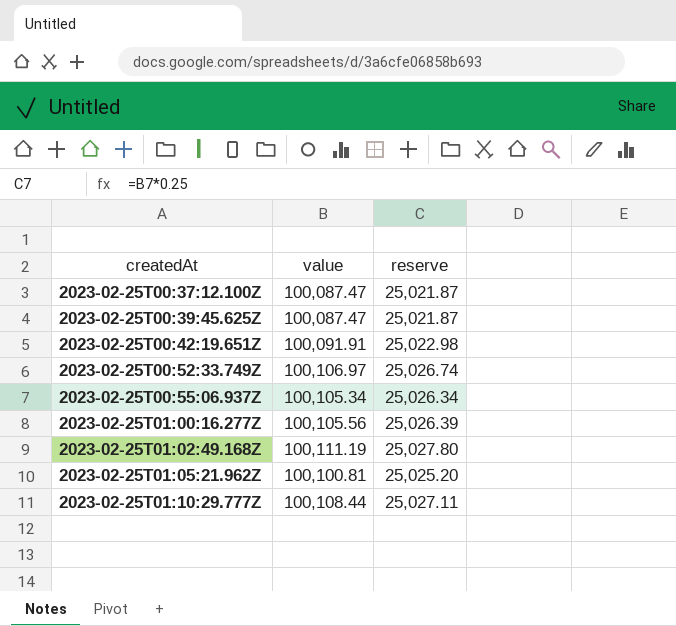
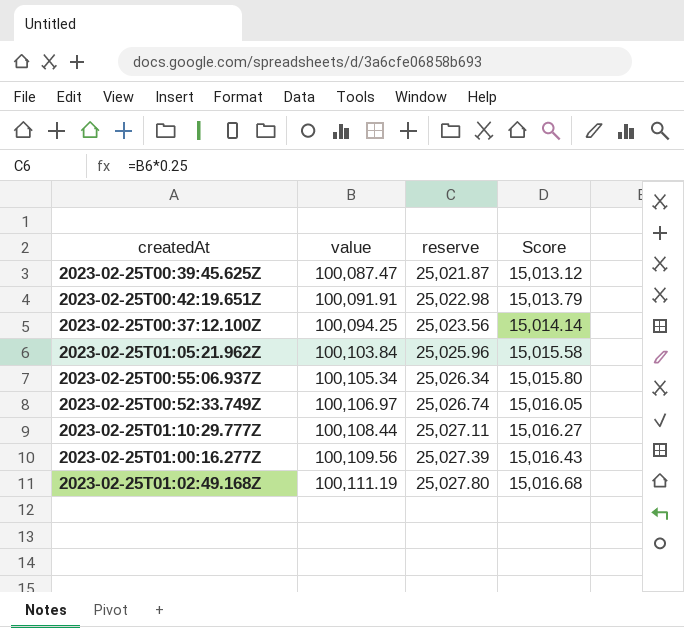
row order: createdAt ascending -> value ascending
column Score | formula: none -> [value] * 0.15
2023-02-25T00:37:12.100Z | value: 100,087.47 -> 100,094.25
2023-02-25T00:37:12.100Z | reserve: 25,021.87 -> 25,023.56
2023-02-25T01:05:21.962Z | value: 100,100.81 -> 100,103.84
2023-02-25T01:05:21.962Z | reserve: 25,025.20 -> 25,025.96
2023-02-25T01:00:16.277Z | value: 100,105.56 -> 100,109.56
2023-02-25T01:00:16.277Z | reserve: 25,026.39 -> 25,027.39

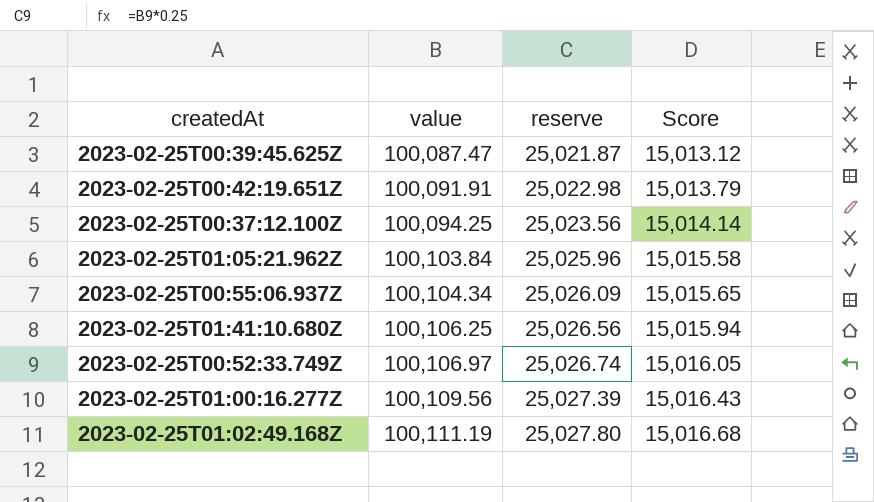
row 2023-02-25T01:10:29.777Z: 100,108.44 | 25,027.11 | 15,016.27 -> none
2023-02-25T00:55:06.937Z | value: 100,105.34 -> 100,104.34
2023-02-25T00:55:06.937Z | reserve: 25,026.34 -> 25,026.09
2023-02-25T00:55:06.937Z | Score: 15,015.80 -> 15,015.65
row 2023-02-25T01:41:10.680Z: none -> 100,106.25 | 25,026.56 | 15,015.94

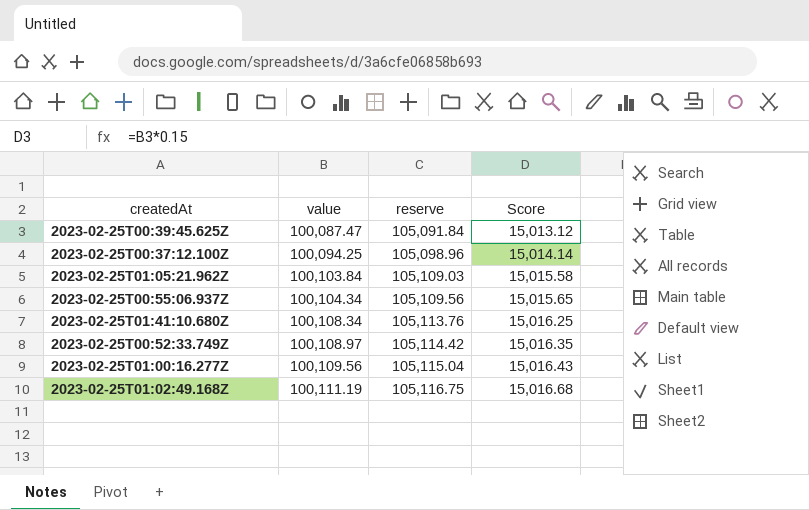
column reserve | formula: [value] * 0.25 -> [value] * 1.05
row 2023-02-25T00:42:19.651Z: 100,091.91 | 25,022.98 | 15,013.79 -> none
2023-02-25T01:41:10.680Z | value: 100,106.25 -> 100,108.34
2023-02-25T01:41:10.680Z | Score: 15,015.94 -> 15,016.25
2023-02-25T00:52:33.749Z | value: 100,106.97 -> 100,108.97
2023-02-25T00:52:33.749Z | Score: 15,016.05 -> 15,016.35

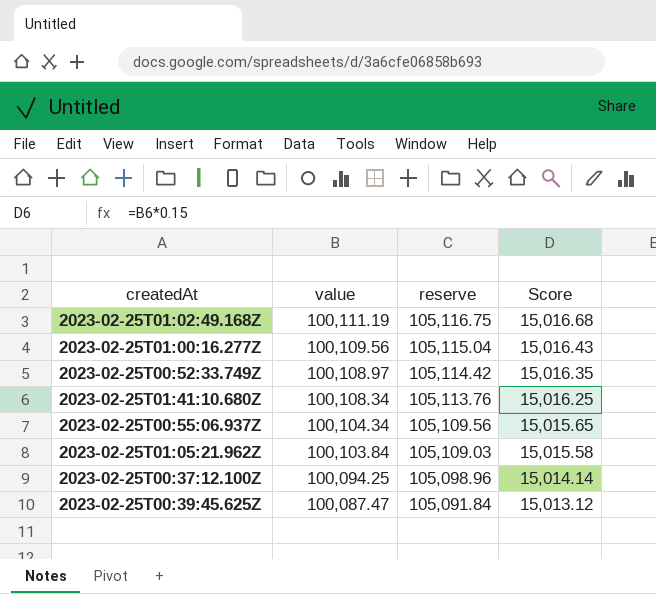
row order: value ascending -> value descending

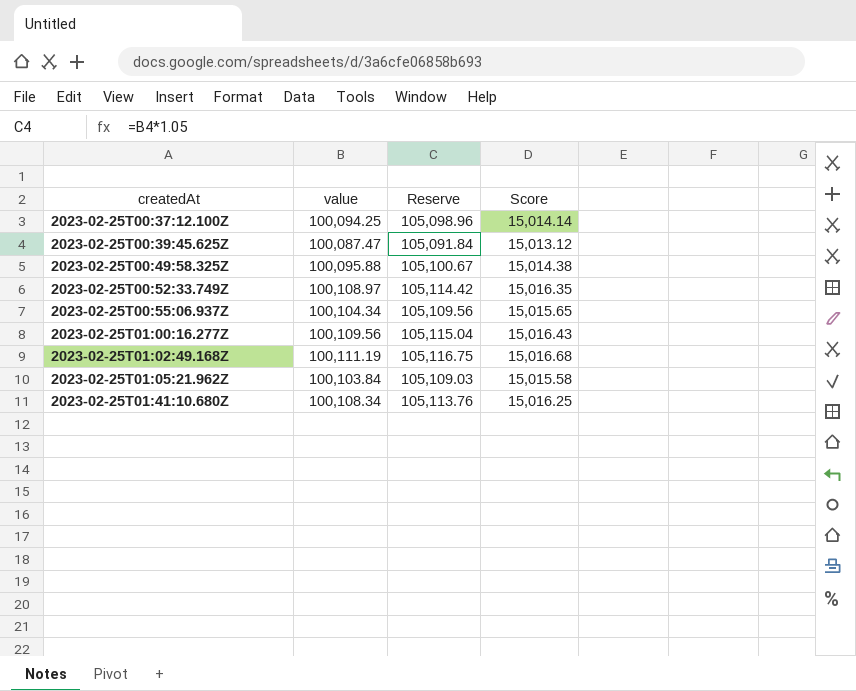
row order: value descending -> createdAt ascending
column name: reserve -> Reserve
row 2023-02-25T00:49:58.325Z: none -> 100,095.88 | 105,100.67 | 15,014.38

